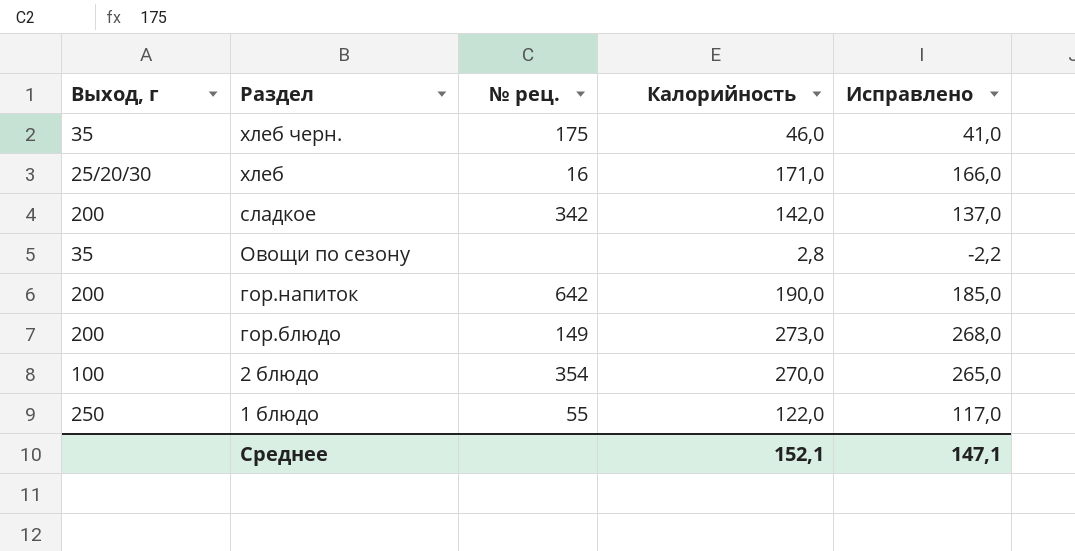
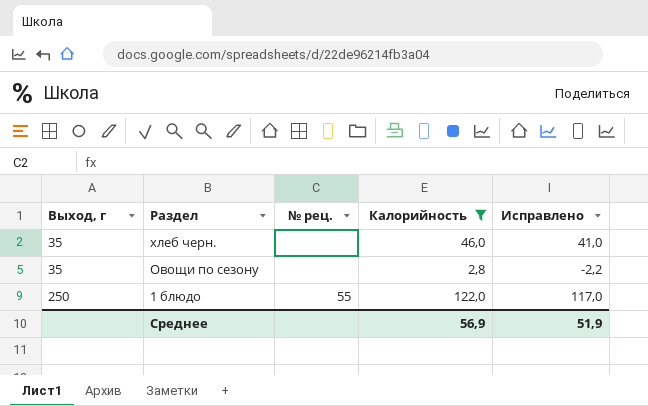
filter: none -> Калорийность <= 122,0
хлеб черн. | № рец.: 175 -> none
Среднее | Калорийность: 152,1 -> 56,9
Среднее | Исправлено: 147,1 -> 51,9

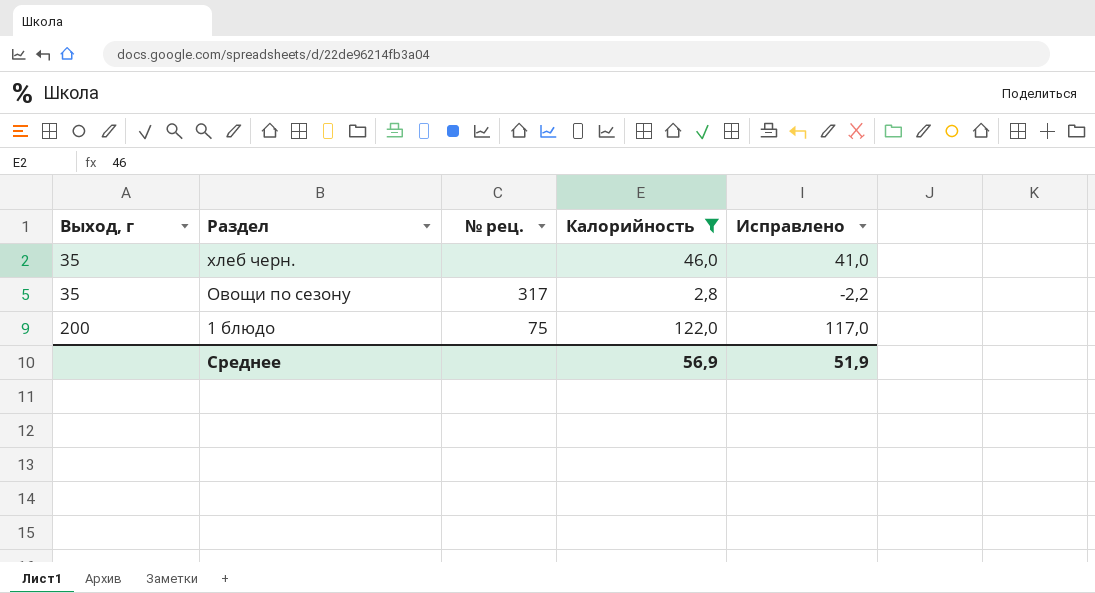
Овощи по сезону | № рец.: none -> 317
1 блюдо | Выход, г: 250 -> 200
1 блюдо | № рец.: 55 -> 75

